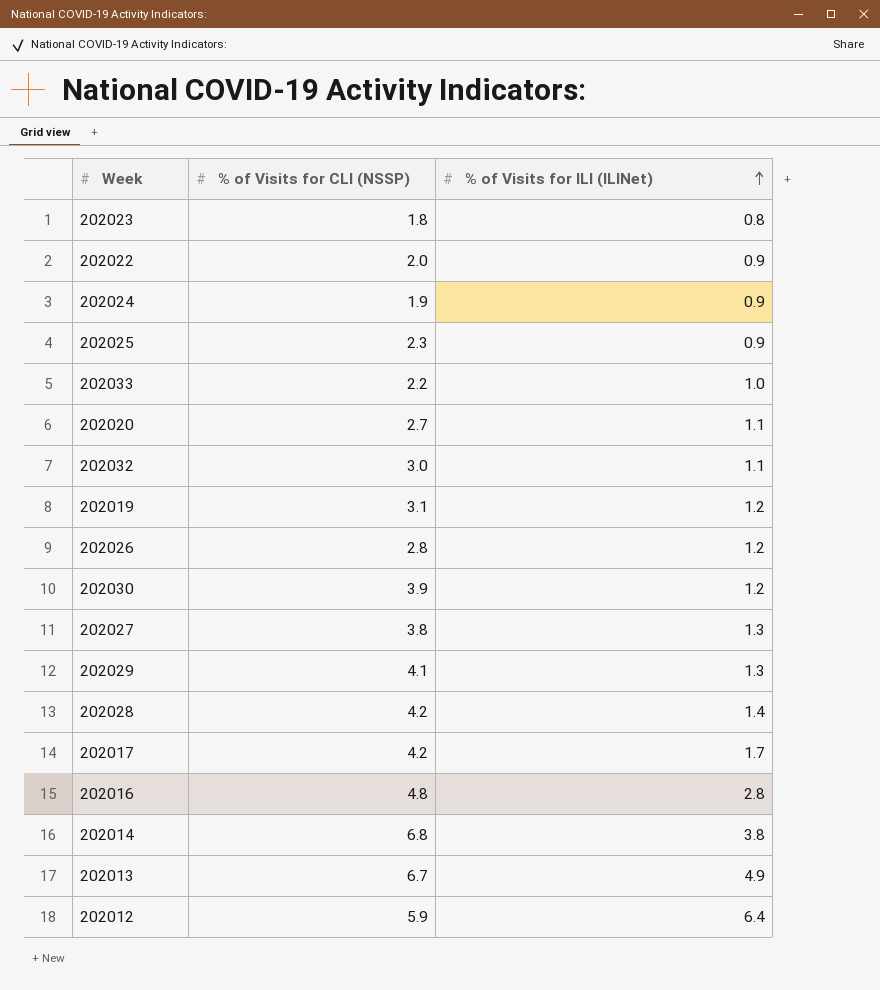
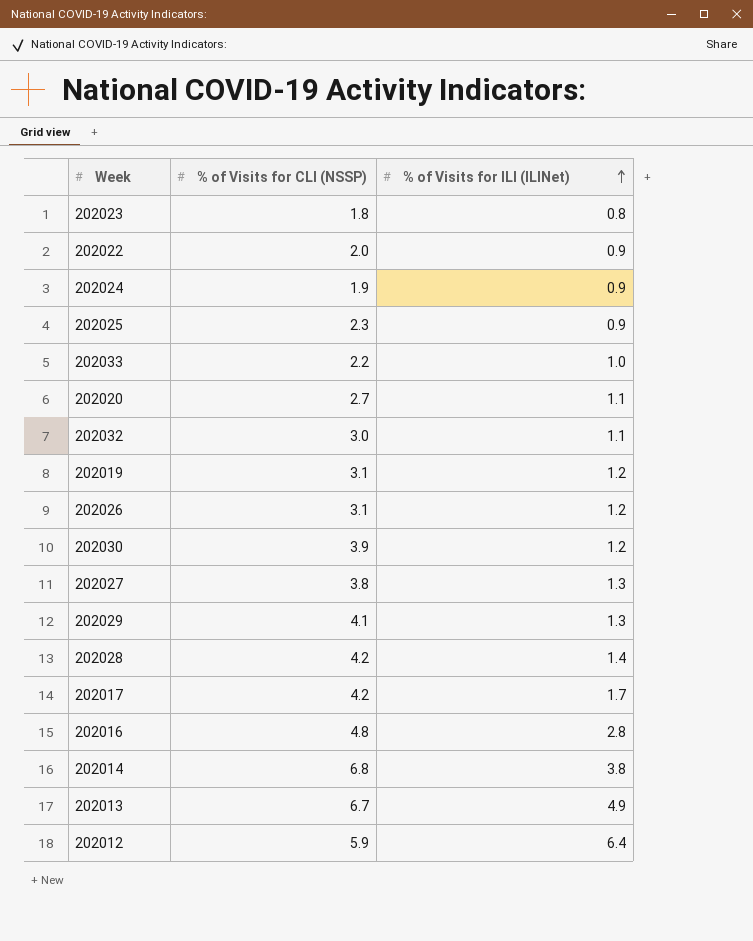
202026 | % of Visits for CLI (NSSP): 2.8 -> 3.1

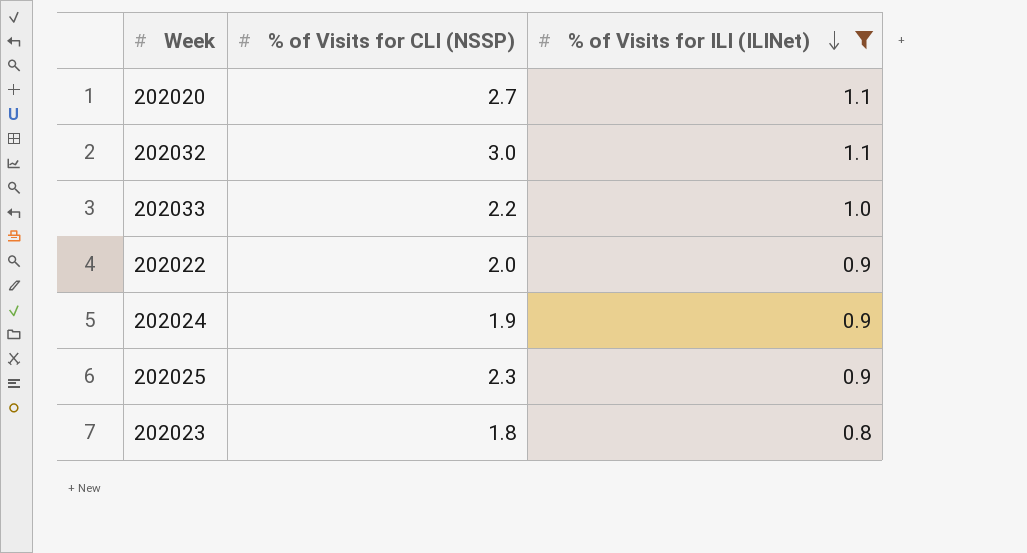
filter: none -> % of Visits for ILI (ILINet) <= 1.1
row order: % of Visits for ILI (ILINet) ascending -> % of Visits for ILI (ILINet) descending

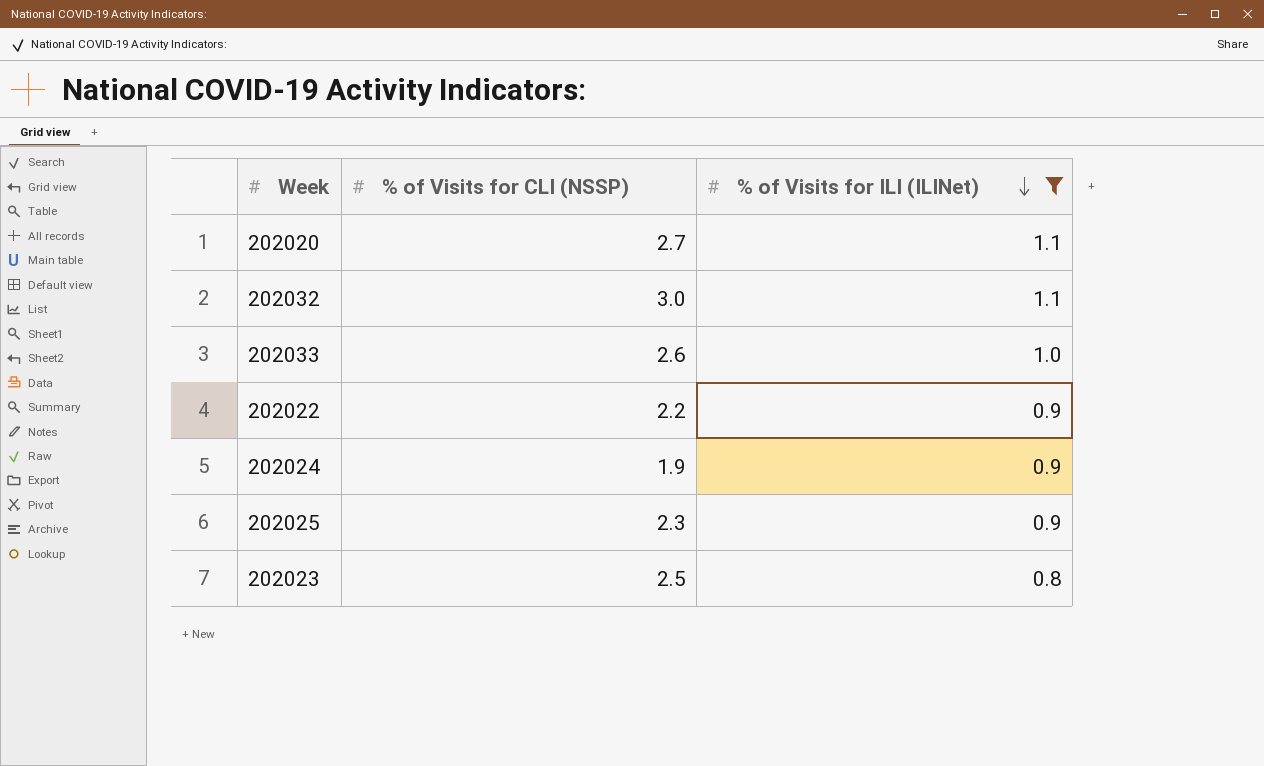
202033 | % of Visits for CLI (NSSP): 2.2 -> 2.6
202022 | % of Visits for CLI (NSSP): 2.0 -> 2.2
202023 | % of Visits for CLI (NSSP): 1.8 -> 2.5

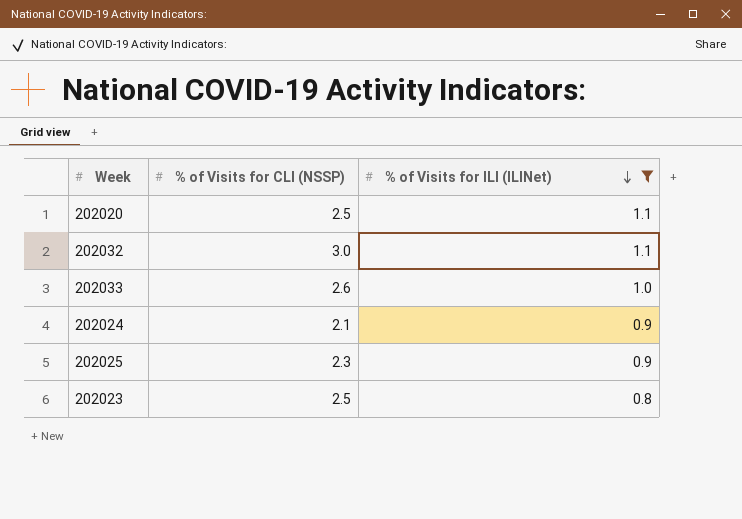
row 202022: 2.2 | 0.9 -> none
202020 | % of Visits for CLI (NSSP): 2.7 -> 2.5
202024 | % of Visits for CLI (NSSP): 1.9 -> 2.1

